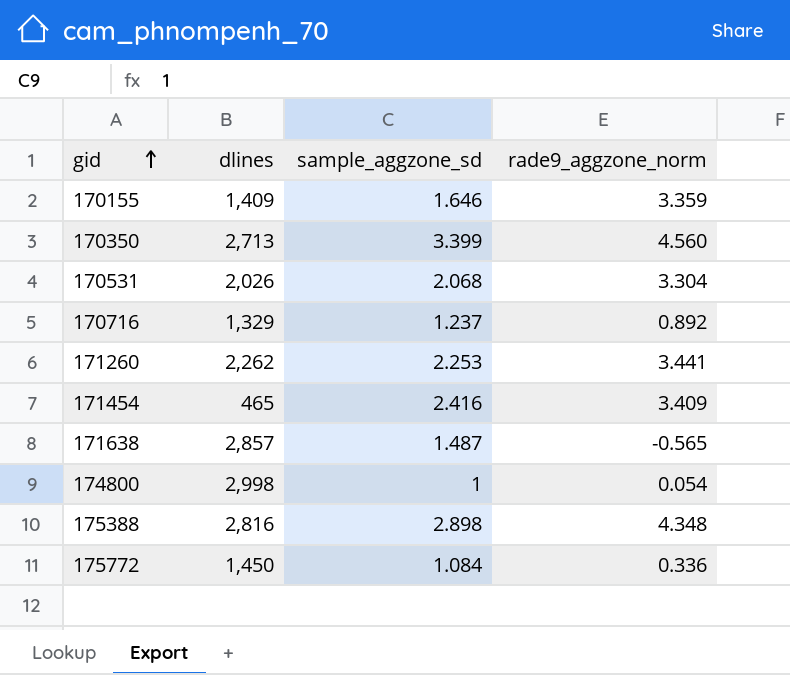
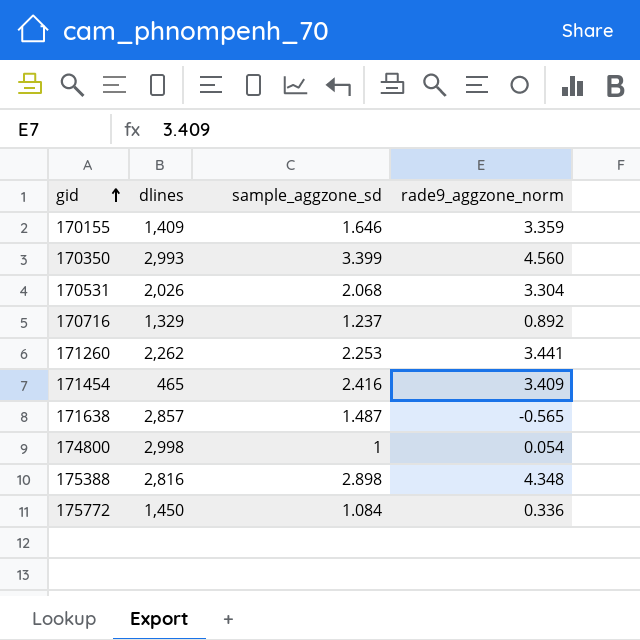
170350 | dlines: 2,713 -> 2,993

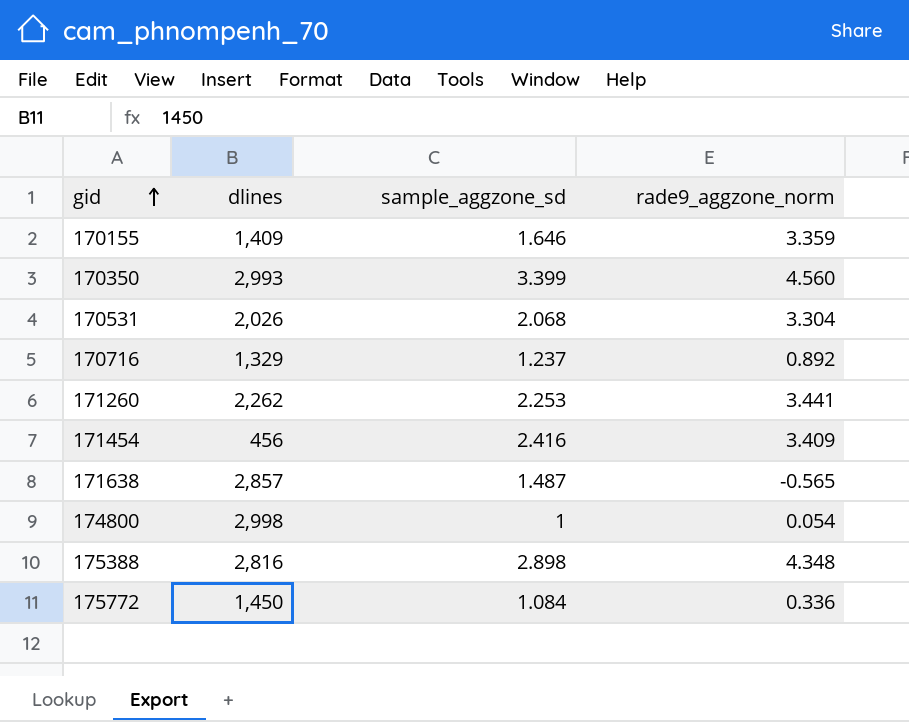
171454 | dlines: 465 -> 456

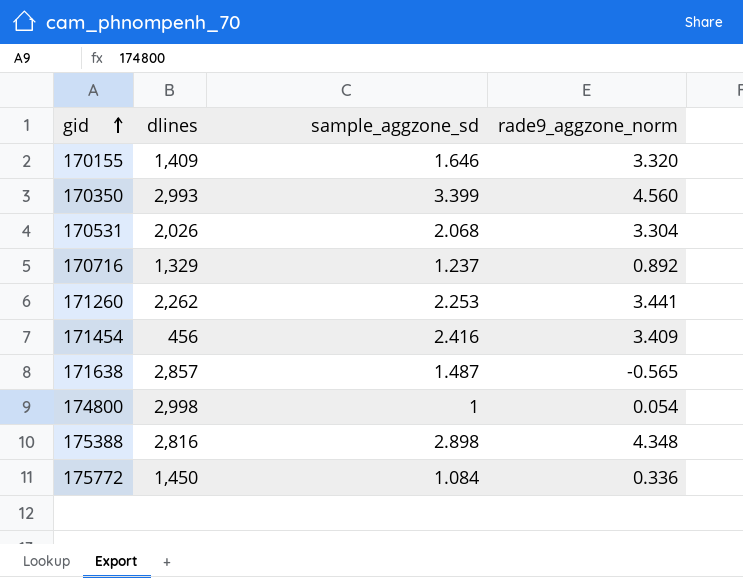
170155 | rade9_aggzone_norm: 3.359 -> 3.320

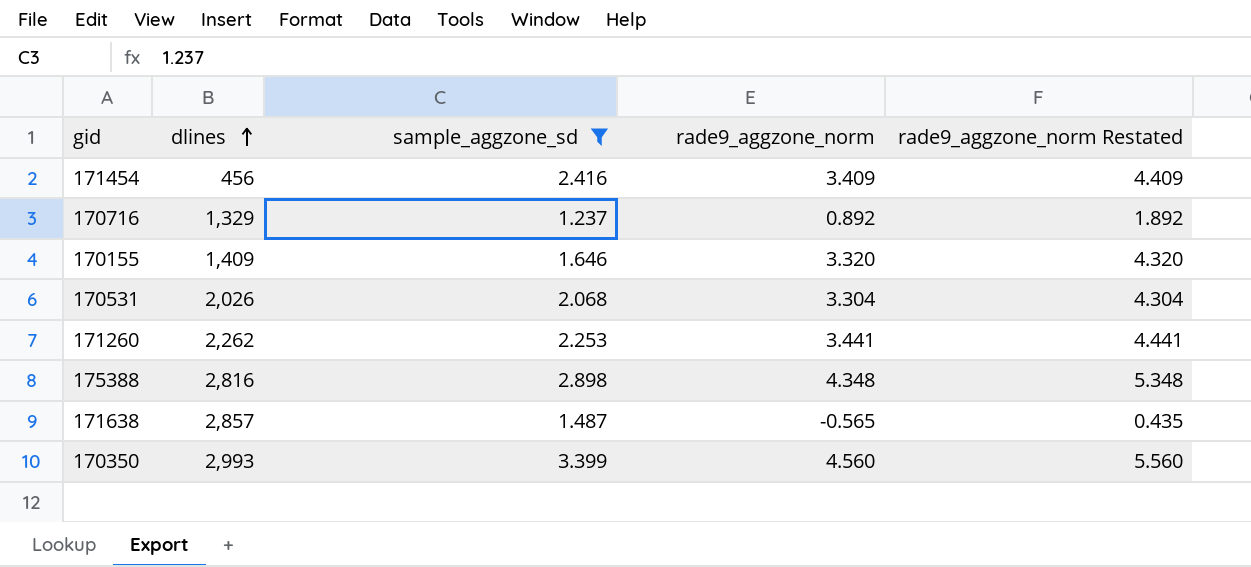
filter: none -> sample_aggzone_sd >= 1.237
row order: gid ascending -> dlines ascending
column rade9_aggzone_norm Restated | formula: none -> [rade9_aggzone_norm] + 1

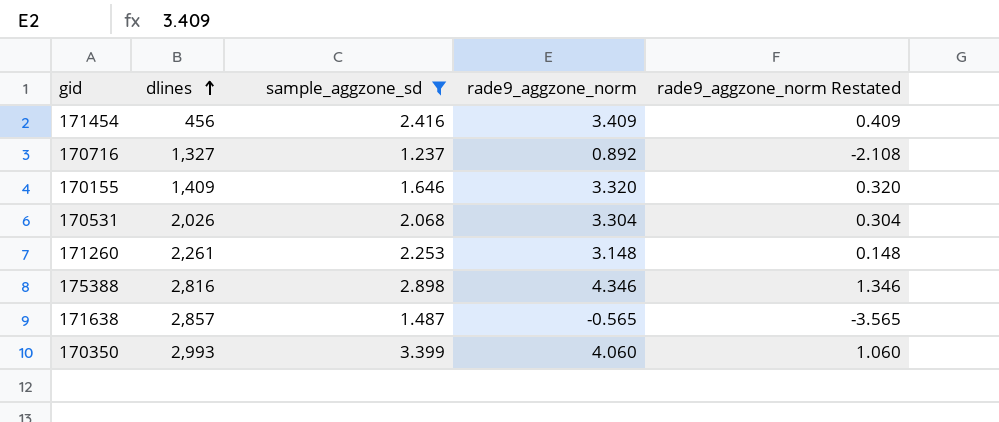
column rade9_aggzone_norm Restated | formula: [rade9_aggzone_norm] + 1 -> [rade9_aggzone_norm] - 3
170716 | dlines: 1,329 -> 1,327
171260 | dlines: 2,262 -> 2,261
171260 | rade9_aggzone_norm: 3.441 -> 3.148
175388 | rade9_aggzone_norm: 4.348 -> 4.346
170350 | rade9_aggzone_norm: 4.560 -> 4.060

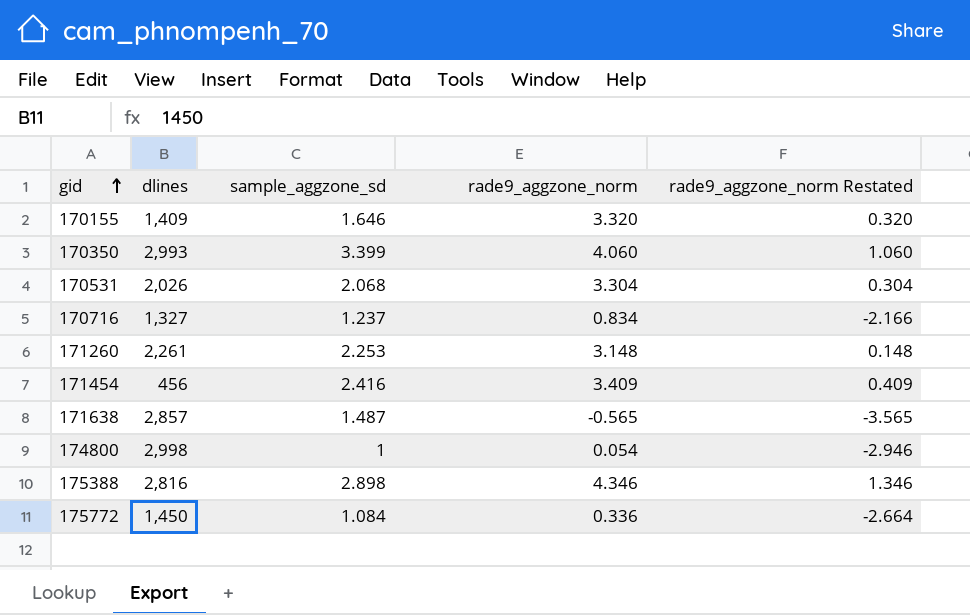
filter: sample_aggzone_sd >= 1.237 -> none
row order: dlines ascending -> gid ascending
170716 | rade9_aggzone_norm: 0.892 -> 0.834
170716 | rade9_aggzone_norm Restated: -2.108 -> -2.166

